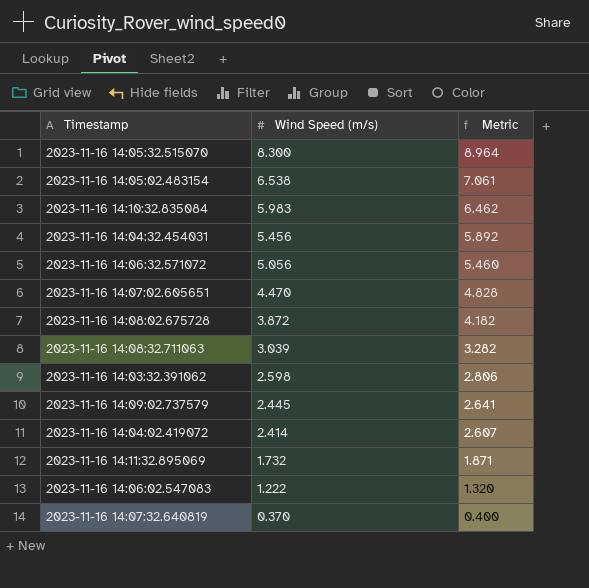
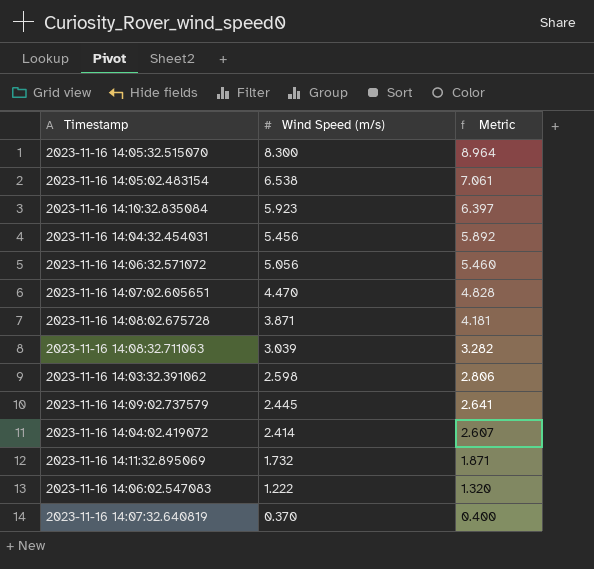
2023-11-16 14:10:32.835084 | Wind Speed (m/s): 5.983 -> 5.923
2023-11-16 14:10:32.835084 | Metric: 6.462 -> 6.397
2023-11-16 14:08:02.675728 | Wind Speed (m/s): 3.872 -> 3.871
2023-11-16 14:08:02.675728 | Metric: 4.182 -> 4.181

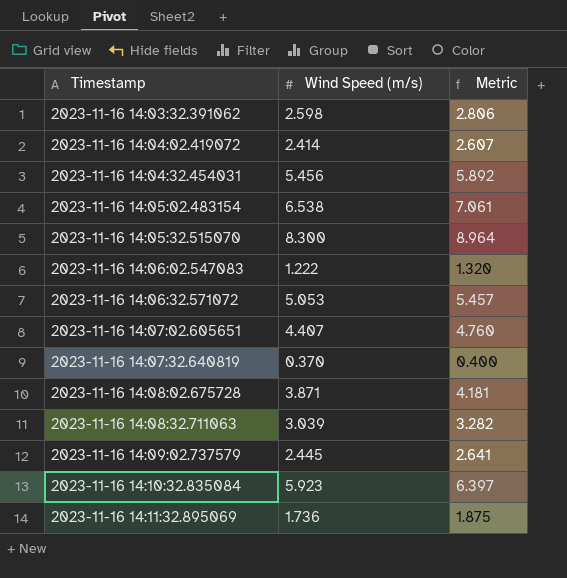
row order: Wind Speed (m/s) descending -> Timestamp ascending
2023-11-16 14:06:32.571072 | Wind Speed (m/s): 5.056 -> 5.053
2023-11-16 14:06:32.571072 | Metric: 5.460 -> 5.457
2023-11-16 14:07:02.605651 | Wind Speed (m/s): 4.470 -> 4.407
2023-11-16 14:07:02.605651 | Metric: 4.828 -> 4.760
2023-11-16 14:11:32.895069 | Wind Speed (m/s): 1.732 -> 1.736
2023-11-16 14:11:32.895069 | Metric: 1.871 -> 1.875

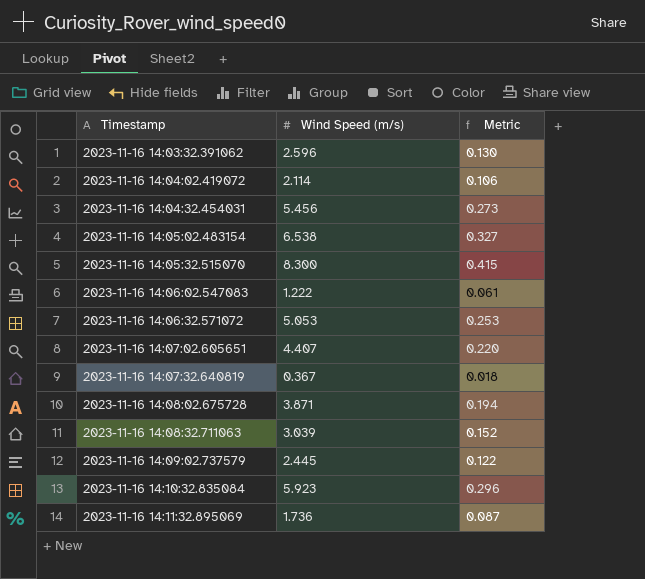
column Metric | formula: [Wind Speed (m/s)] * 1.08 -> [Wind Speed (m/s)] * 0.05
2023-11-16 14:03:32.391062 | Wind Speed (m/s): 2.598 -> 2.596
2023-11-16 14:04:02.419072 | Wind Speed (m/s): 2.414 -> 2.114
2023-11-16 14:07:32.640819 | Wind Speed (m/s): 0.370 -> 0.367

